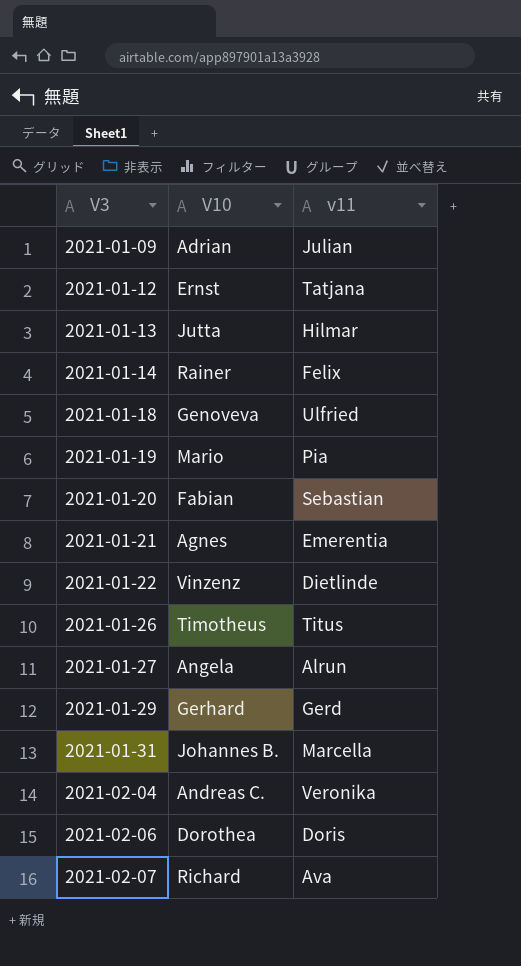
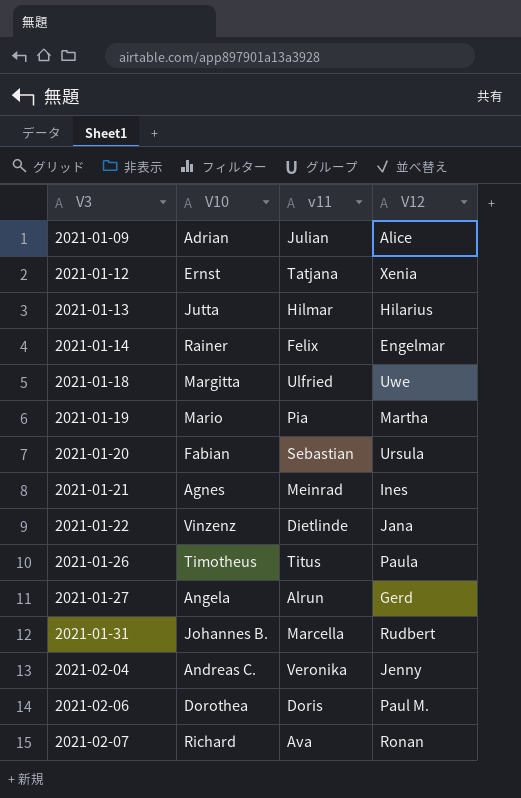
column V12 | position: none -> 4
row 2021-01-29: Gerhard | Gerd -> none
2021-01-18 | V10: Genoveva -> Margitta
2021-01-21 | v11: Emerentia -> Meinrad

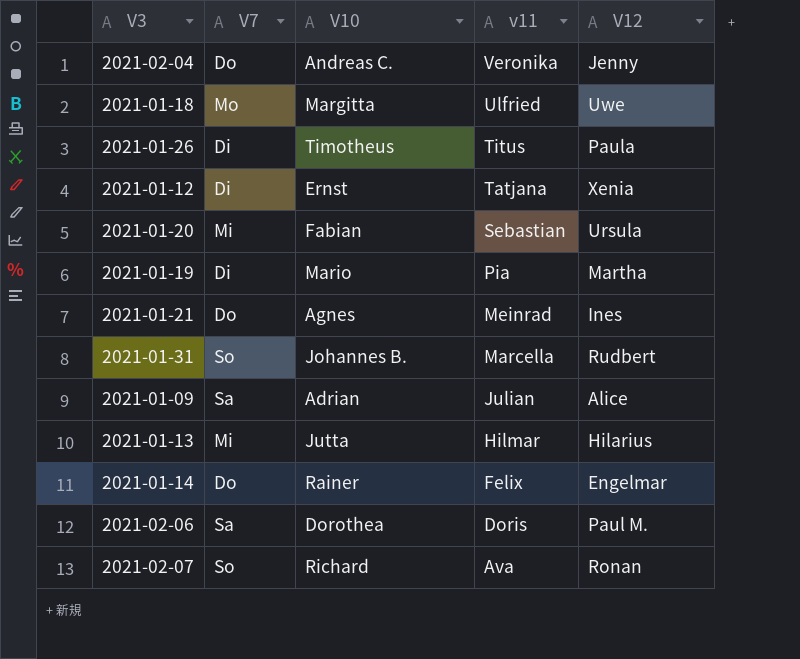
row order: V3 ascending -> v11 descending
column V7 | position: none -> 2
row 2021-01-22: Vinzenz | Dietlinde | Jana -> none
row 2021-01-27: Angela | Alrun | Gerd -> none

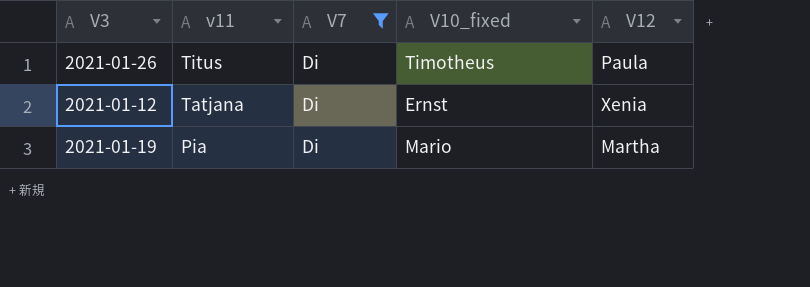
filter: none -> V7 = Di
column v11 | position: 4 -> 2
column name: V10 -> V10_fixed

